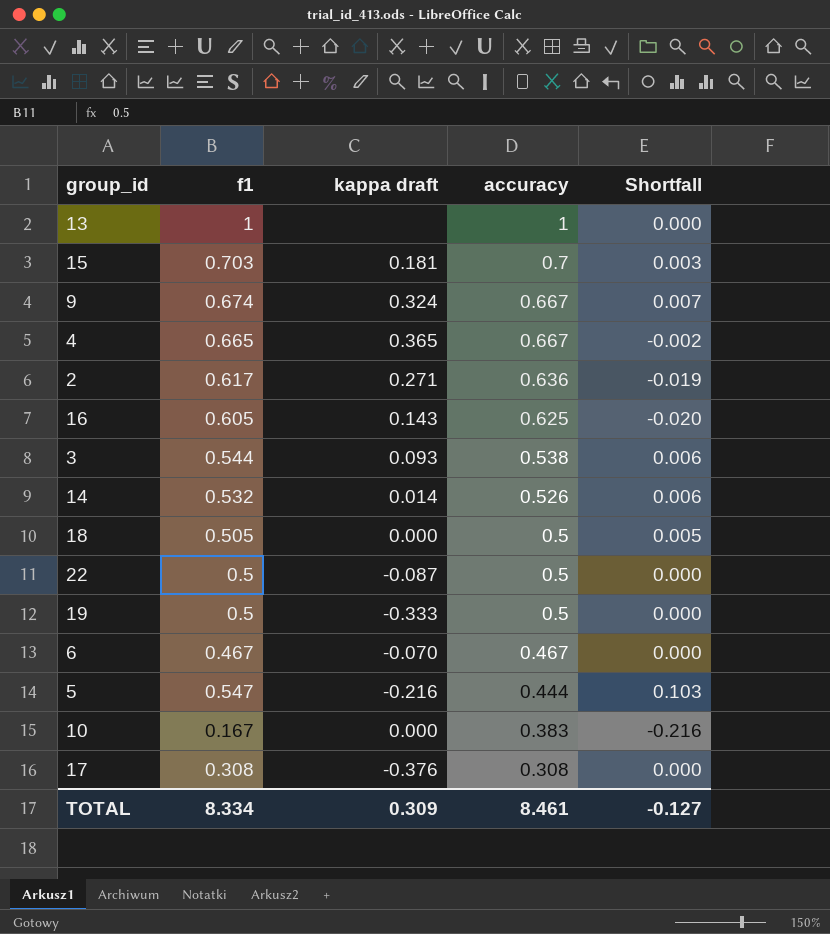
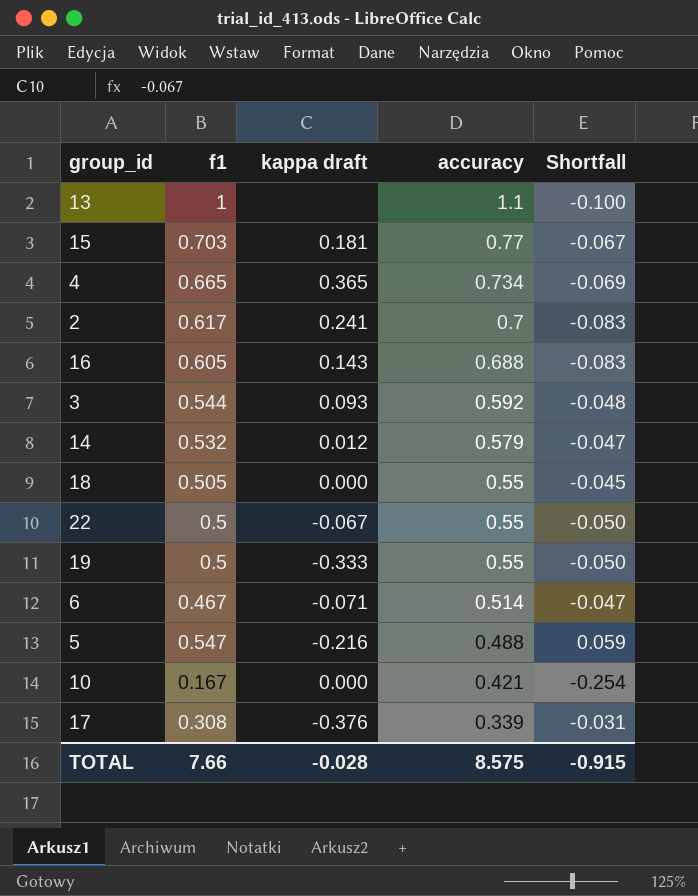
row 9: 0.674 | 0.324 | 0.667 | 0.007 -> none
13 | accuracy: 1 -> 1.1
13 | Shortfall: 0.000 -> -0.100
15 | accuracy: 0.7 -> 0.77
15 | Shortfall: 0.003 -> -0.067
4 | accuracy: 0.667 -> 0.734
4 | Shortfall: -0.002 -> -0.069
2 | kappa draft: 0.271 -> 0.241
2 | accuracy: 0.636 -> 0.7
2 | Shortfall: -0.019 -> -0.083
16 | accuracy: 0.625 -> 0.688
16 | Shortfall: -0.020 -> -0.083
3 | accuracy: 0.538 -> 0.592
3 | Shortfall: 0.006 -> -0.048
14 | kappa draft: 0.014 -> 0.012
14 | accuracy: 0.526 -> 0.579
14 | Shortfall: 0.006 -> -0.047
18 | accuracy: 0.5 -> 0.55
18 | Shortfall: 0.005 -> -0.045
22 | kappa draft: -0.087 -> -0.067
22 | accuracy: 0.5 -> 0.55
22 | Shortfall: 0.000 -> -0.050
19 | accuracy: 0.5 -> 0.55
19 | Shortfall: 0.000 -> -0.050
6 | kappa draft: -0.070 -> -0.071
6 | accuracy: 0.467 -> 0.514
6 | Shortfall: 0.000 -> -0.047
5 | accuracy: 0.444 -> 0.488
5 | Shortfall: 0.103 -> 0.059
10 | accuracy: 0.383 -> 0.421
10 | Shortfall: -0.216 -> -0.254
17 | accuracy: 0.308 -> 0.339
17 | Shortfall: 0.000 -> -0.031
TOTAL | f1: 8.334 -> 7.66
TOTAL | kappa draft: 0.309 -> -0.028
TOTAL | accuracy: 8.461 -> 8.575
TOTAL | Shortfall: -0.127 -> -0.915

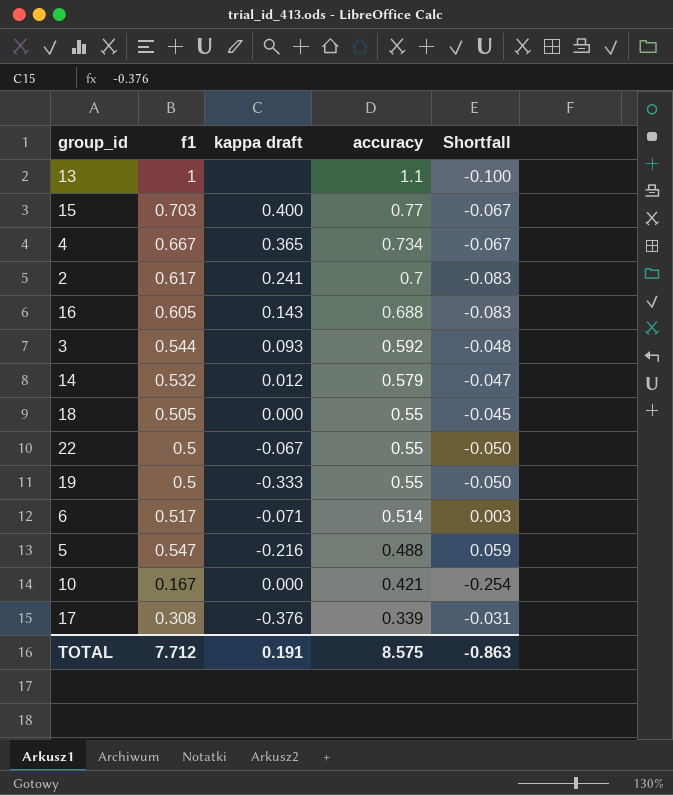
15 | kappa draft: 0.181 -> 0.400
4 | f1: 0.665 -> 0.667
4 | Shortfall: -0.069 -> -0.067
6 | f1: 0.467 -> 0.517
6 | Shortfall: -0.047 -> 0.003
TOTAL | f1: 7.66 -> 7.712
TOTAL | kappa draft: -0.028 -> 0.191
TOTAL | Shortfall: -0.915 -> -0.863

